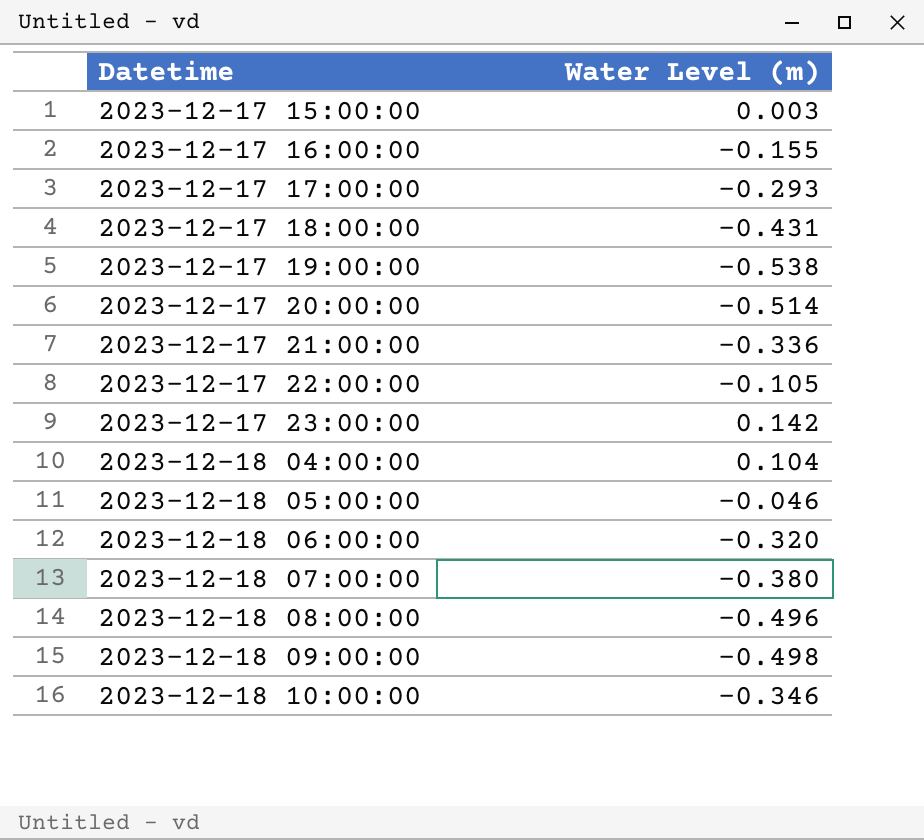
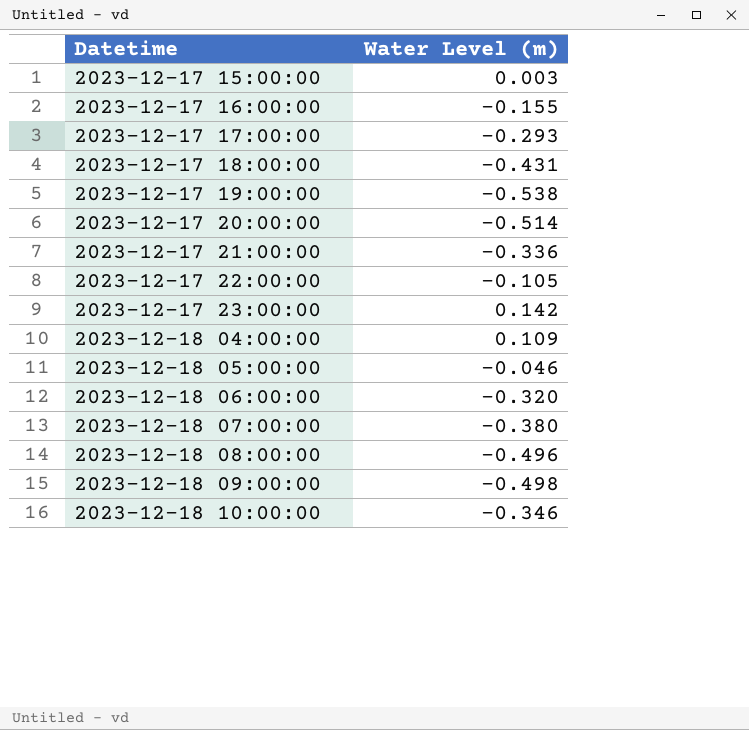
2023-12-18 04:00:00 | Water Level (m): 0.104 -> 0.109

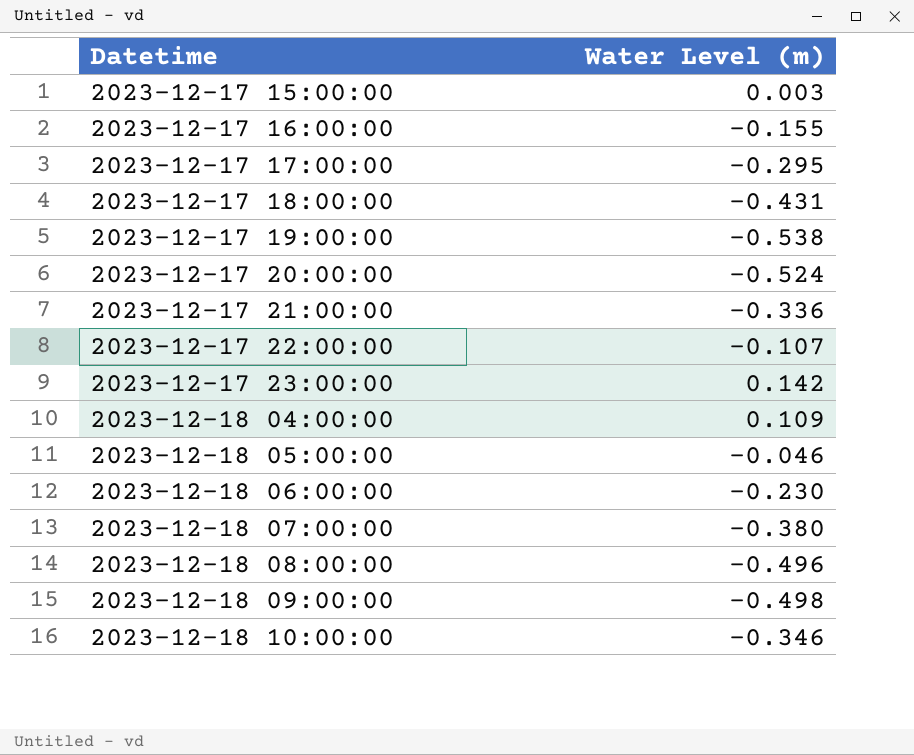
2023-12-17 17:00:00 | Water Level (m): -0.293 -> -0.295
2023-12-17 20:00:00 | Water Level (m): -0.514 -> -0.524
2023-12-17 22:00:00 | Water Level (m): -0.105 -> -0.107
2023-12-18 06:00:00 | Water Level (m): -0.320 -> -0.230

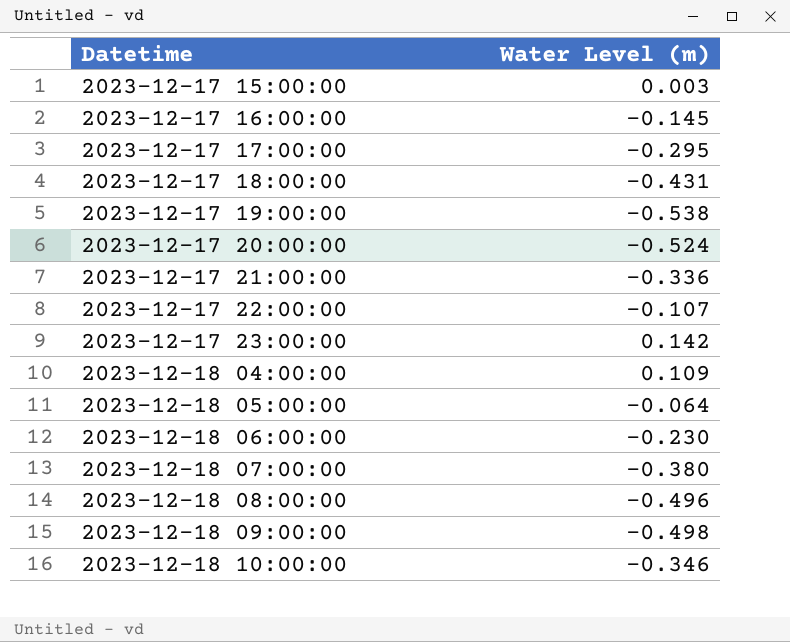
2023-12-17 16:00:00 | Water Level (m): -0.155 -> -0.145
2023-12-18 05:00:00 | Water Level (m): -0.046 -> -0.064

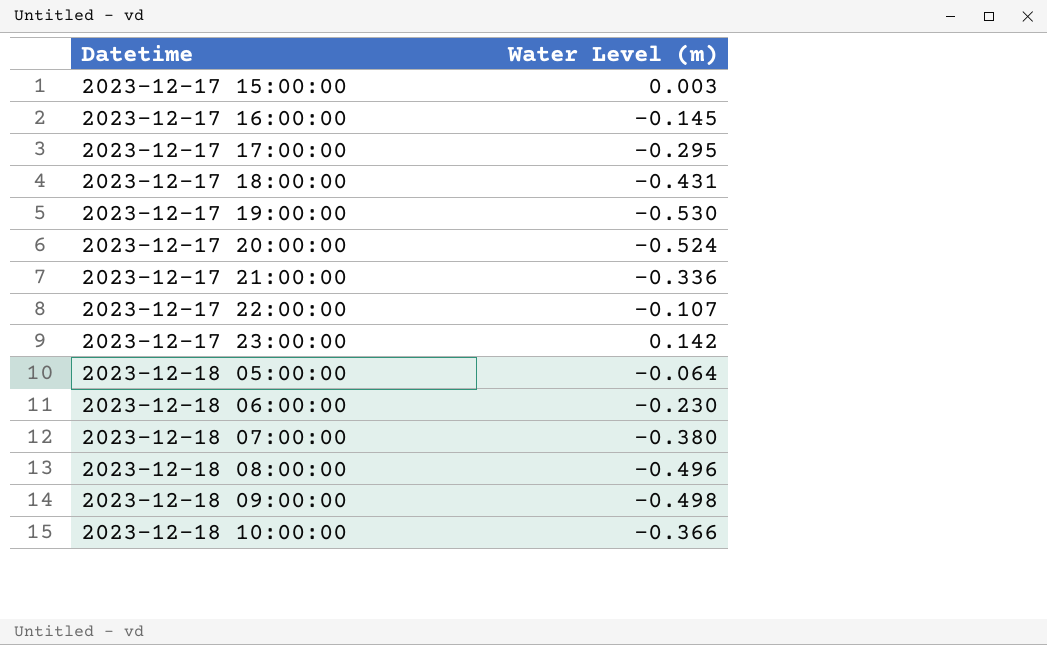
row 2023-12-18 04:00:00: 0.109 -> none
2023-12-17 19:00:00 | Water Level (m): -0.538 -> -0.530
2023-12-18 10:00:00 | Water Level (m): -0.346 -> -0.366

